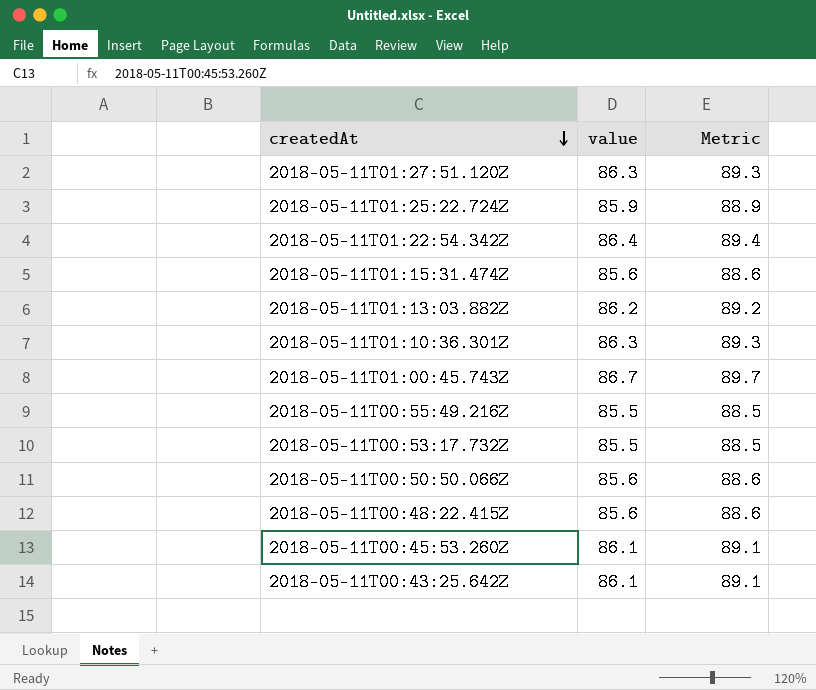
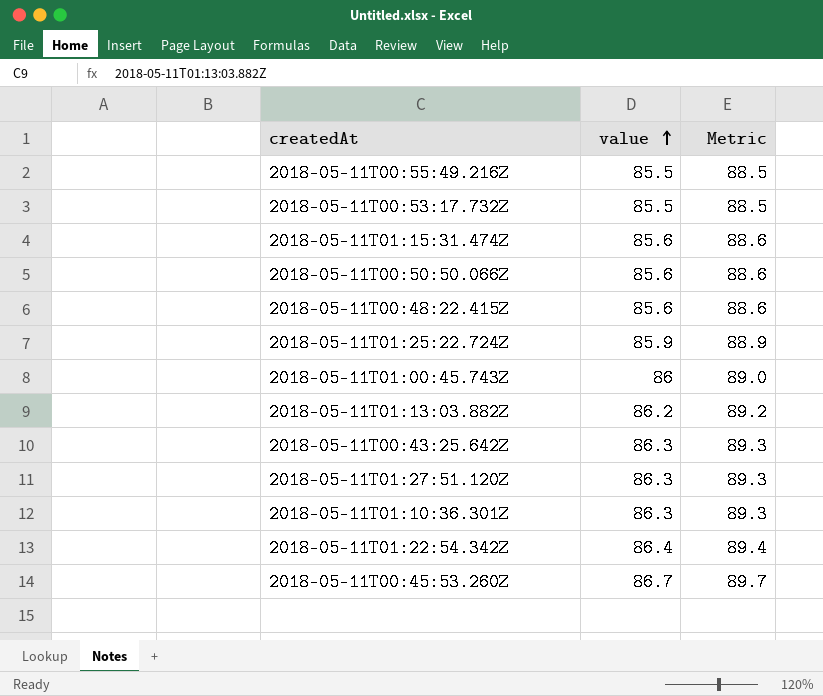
row order: createdAt descending -> value ascending
2018-05-11T01:00:45.743Z | value: 86.7 -> 86
2018-05-11T01:00:45.743Z | Metric: 89.7 -> 89.0
2018-05-11T00:43:25.642Z | value: 86.1 -> 86.3
2018-05-11T00:43:25.642Z | Metric: 89.1 -> 89.3
2018-05-11T00:45:53.260Z | value: 86.1 -> 86.7
2018-05-11T00:45:53.260Z | Metric: 89.1 -> 89.7

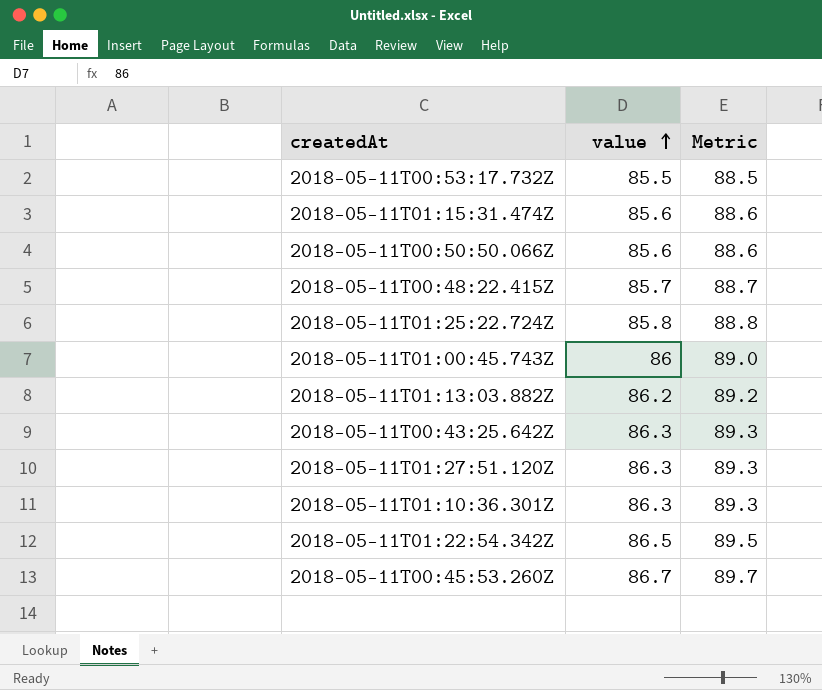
row 2018-05-11T00:55:49.216Z: 85.5 | 88.5 -> none
2018-05-11T00:48:22.415Z | value: 85.6 -> 85.7
2018-05-11T00:48:22.415Z | Metric: 88.6 -> 88.7
2018-05-11T01:25:22.724Z | value: 85.9 -> 85.8
2018-05-11T01:25:22.724Z | Metric: 88.9 -> 88.8
2018-05-11T01:22:54.342Z | value: 86.4 -> 86.5
2018-05-11T01:22:54.342Z | Metric: 89.4 -> 89.5

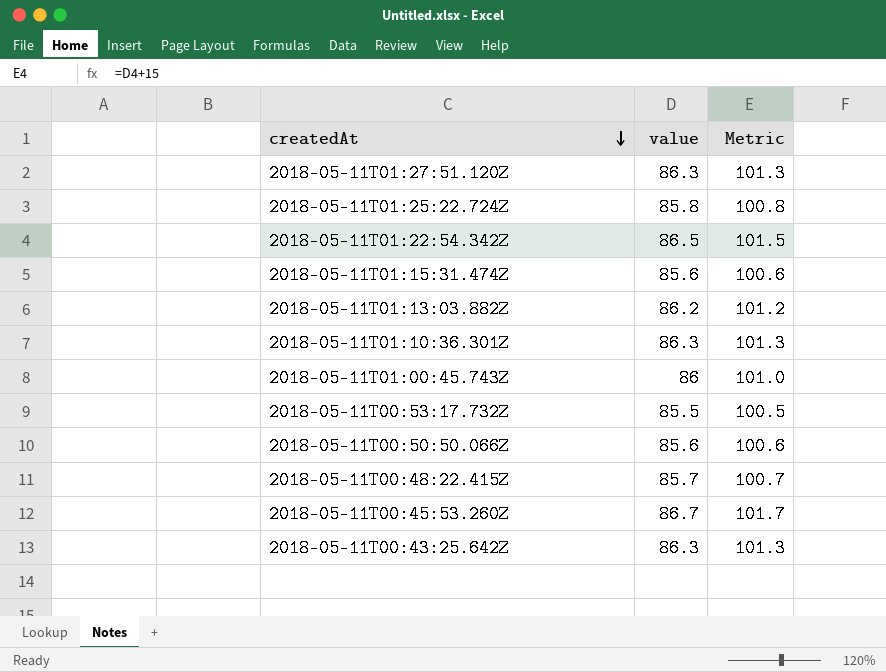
row order: value ascending -> createdAt descending
column Metric | formula: [value] + 3 -> [value] + 15

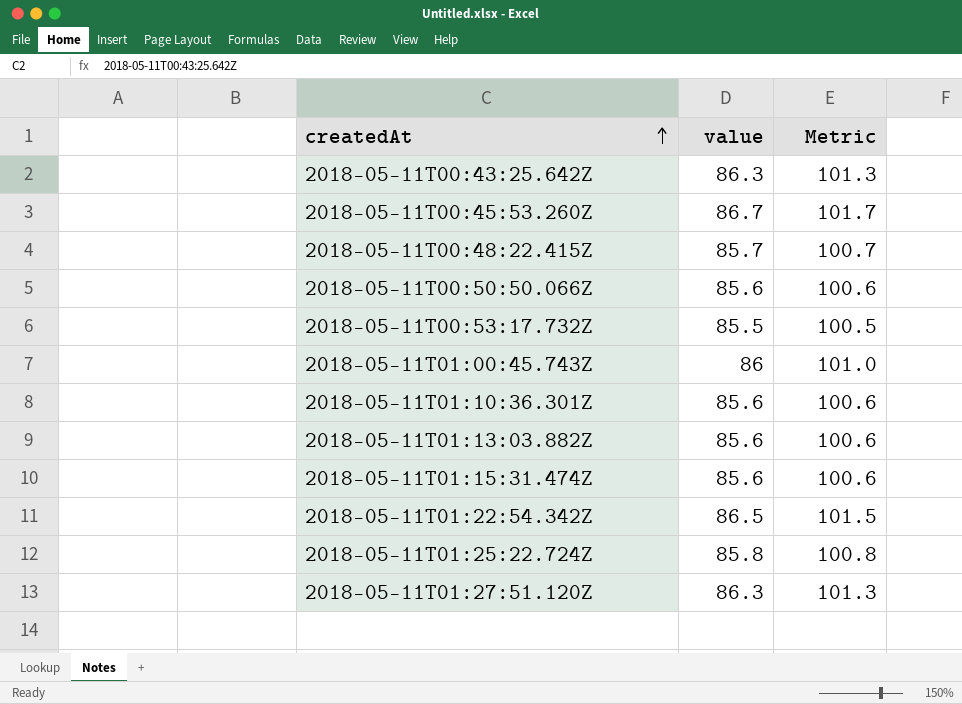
row order: createdAt descending -> createdAt ascending
2018-05-11T01:10:36.301Z | value: 86.3 -> 85.6
2018-05-11T01:10:36.301Z | Metric: 101.3 -> 100.6
2018-05-11T01:13:03.882Z | value: 86.2 -> 85.6
2018-05-11T01:13:03.882Z | Metric: 101.2 -> 100.6

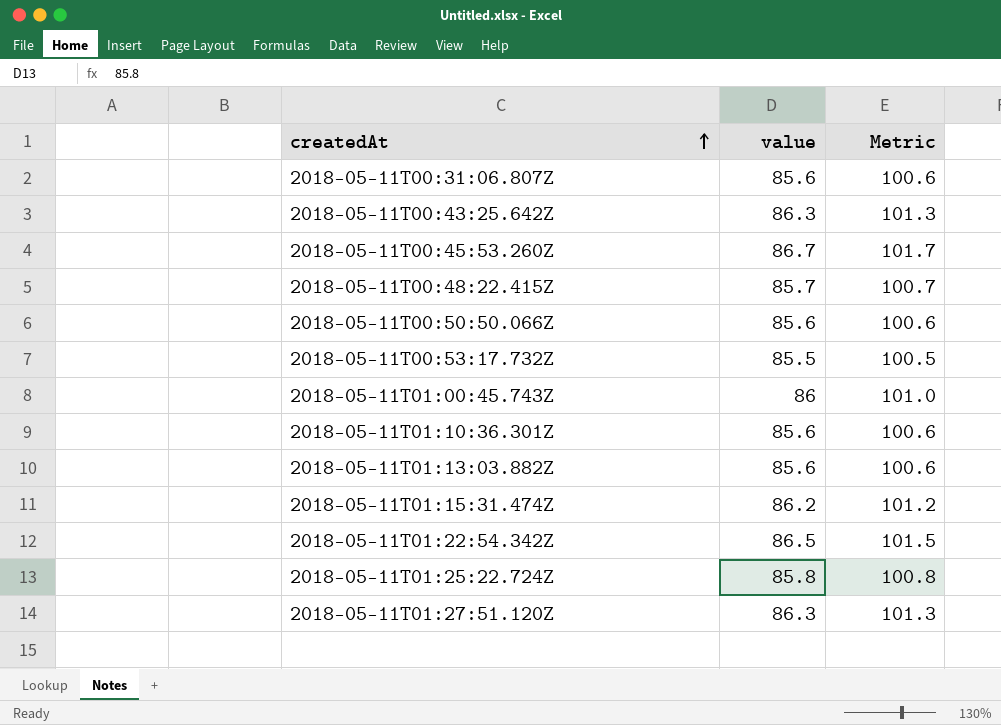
row 2018-05-11T00:31:06.807Z: none -> 85.6 | 100.6
2018-05-11T01:15:31.474Z | value: 85.6 -> 86.2
2018-05-11T01:15:31.474Z | Metric: 100.6 -> 101.2

